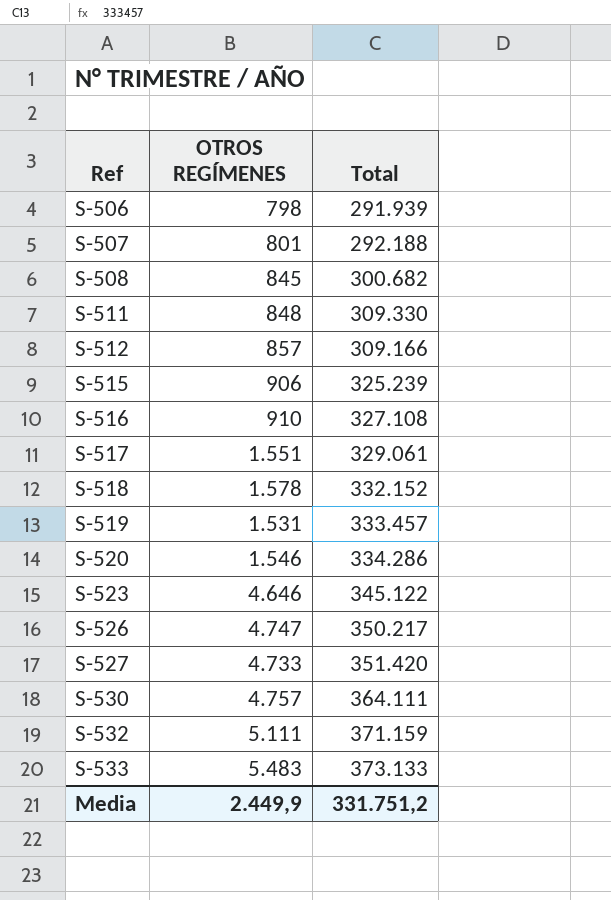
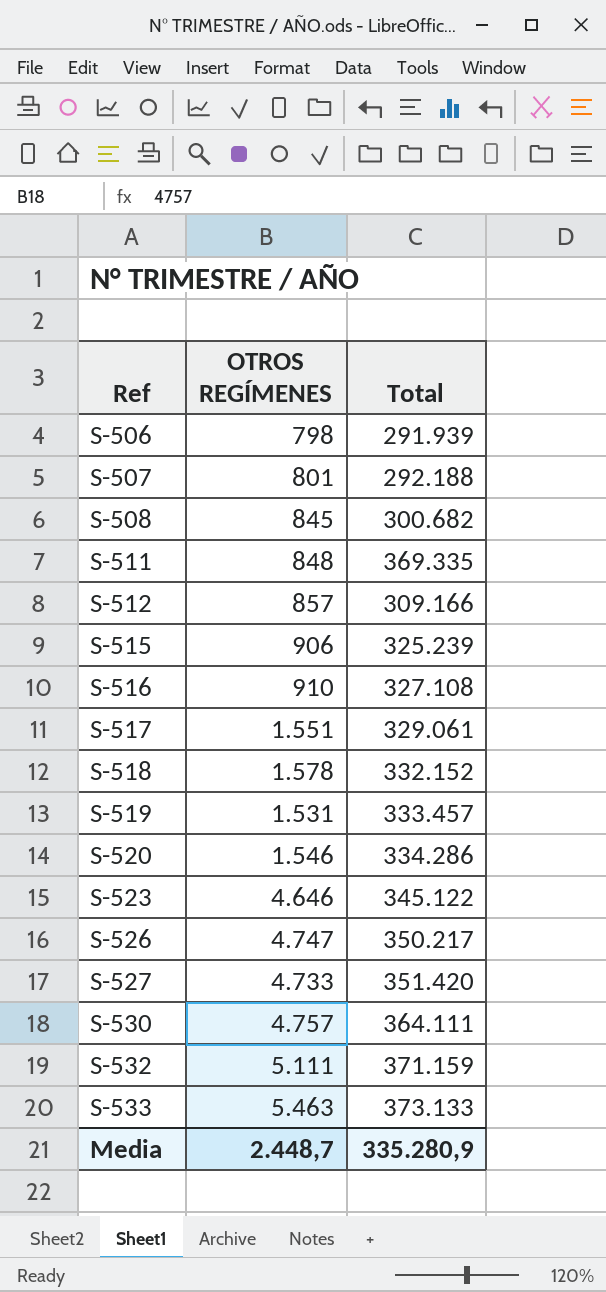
S-511 | Total: 309.330 -> 369.335
S-533 | OTROS REGÍMENES: 5.483 -> 5.463
Media | OTROS REGÍMENES: 2.449,9 -> 2.448,7
Media | Total: 331.751,2 -> 335.280,9

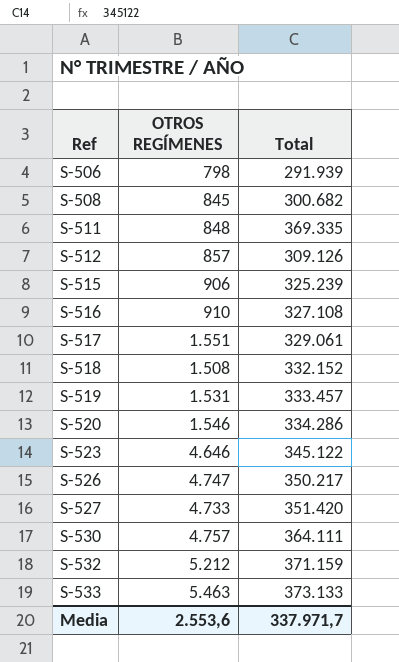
row S-507: 801 | 292.188 -> none
S-512 | Total: 309.166 -> 309.126
S-518 | OTROS REGÍMENES: 1.578 -> 1.508
S-532 | OTROS REGÍMENES: 5.111 -> 5.212
Media | OTROS REGÍMENES: 2.448,7 -> 2.553,6
Media | Total: 335.280,9 -> 337.971,7

